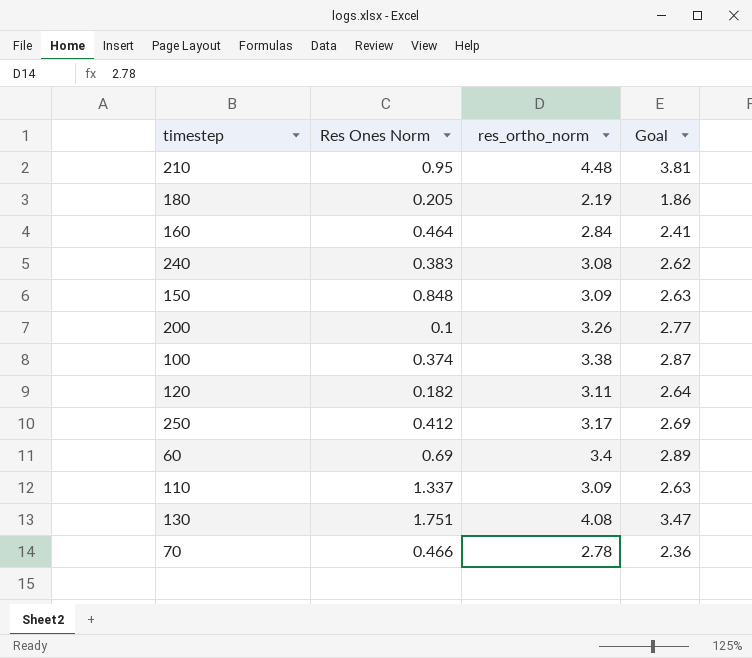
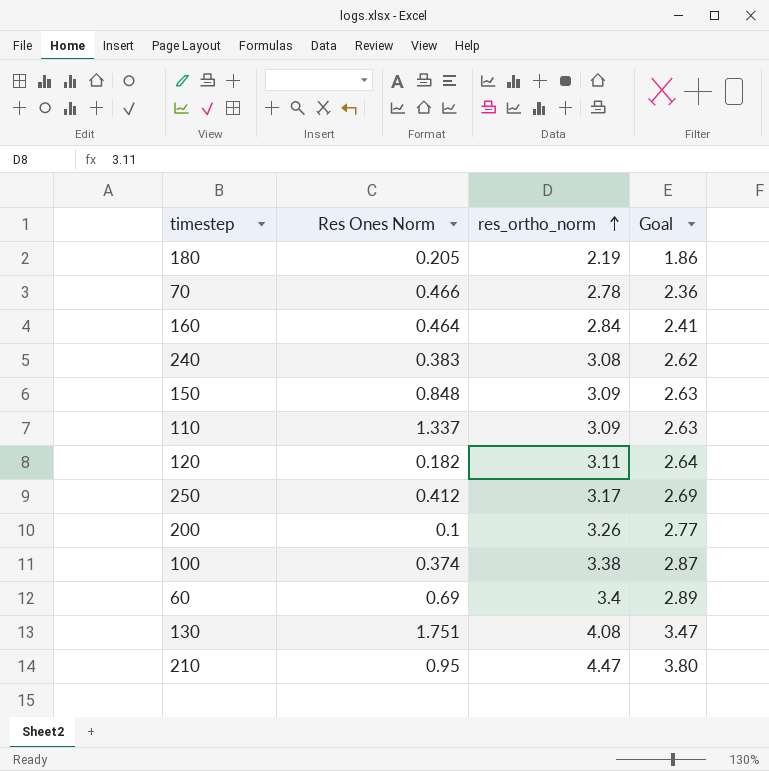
row order: none -> res_ortho_norm ascending
210 | res_ortho_norm: 4.48 -> 4.47
210 | Goal: 3.81 -> 3.80

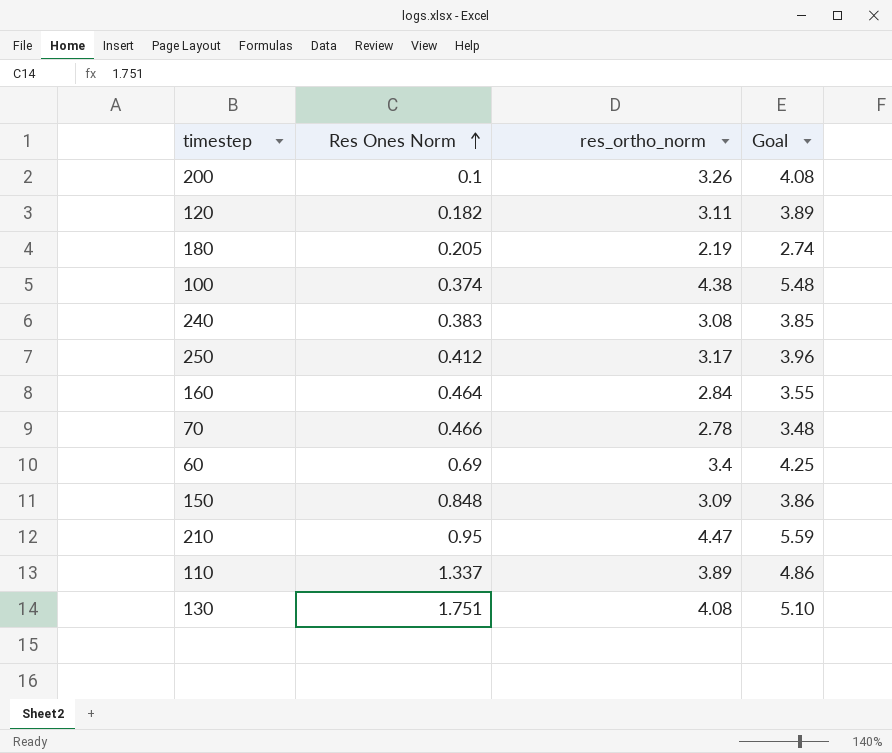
row order: res_ortho_norm ascending -> Res Ones Norm ascending
column Goal | formula: [res_ortho_norm] * 0.85 -> [res_ortho_norm] * 1.25
100 | res_ortho_norm: 3.38 -> 4.38
110 | res_ortho_norm: 3.09 -> 3.89

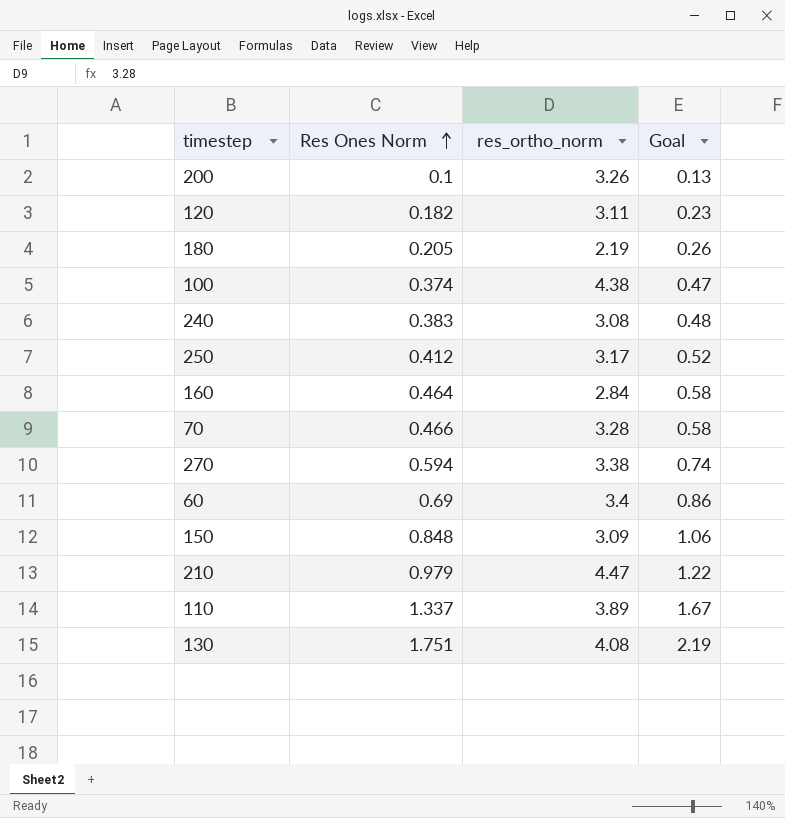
column Goal | formula: [res_ortho_norm] * 1.25 -> [Res Ones Norm] * 1.25
70 | res_ortho_norm: 2.78 -> 3.28
row 270: none -> 0.594 | 3.38 | 0.74
210 | Res Ones Norm: 0.95 -> 0.979

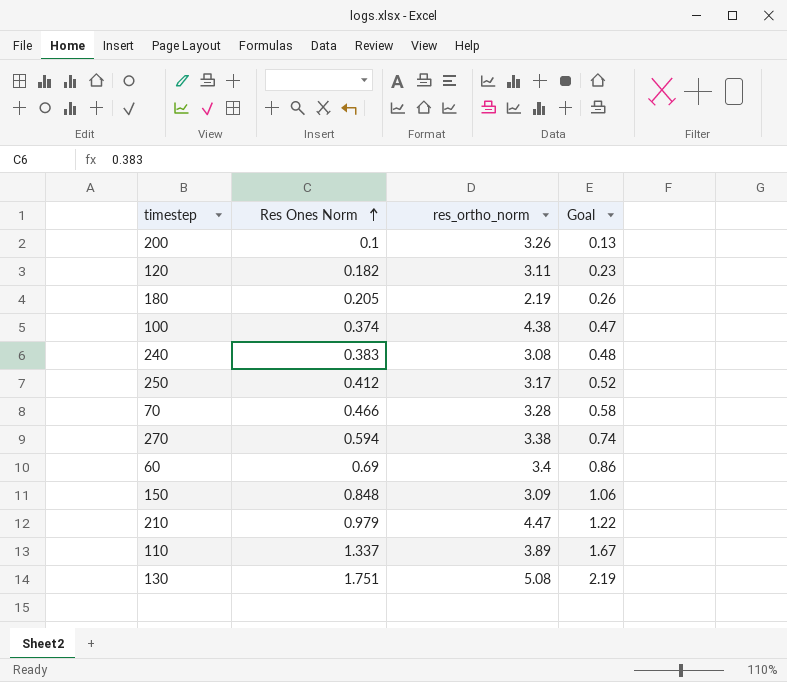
row 160: 0.464 | 2.84 | 0.58 -> none
130 | res_ortho_norm: 4.08 -> 5.08

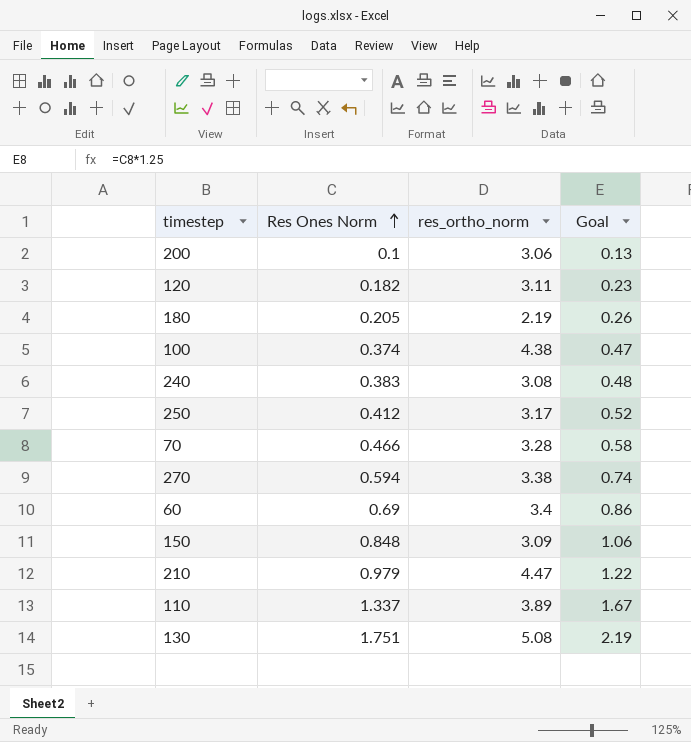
200 | res_ortho_norm: 3.26 -> 3.06

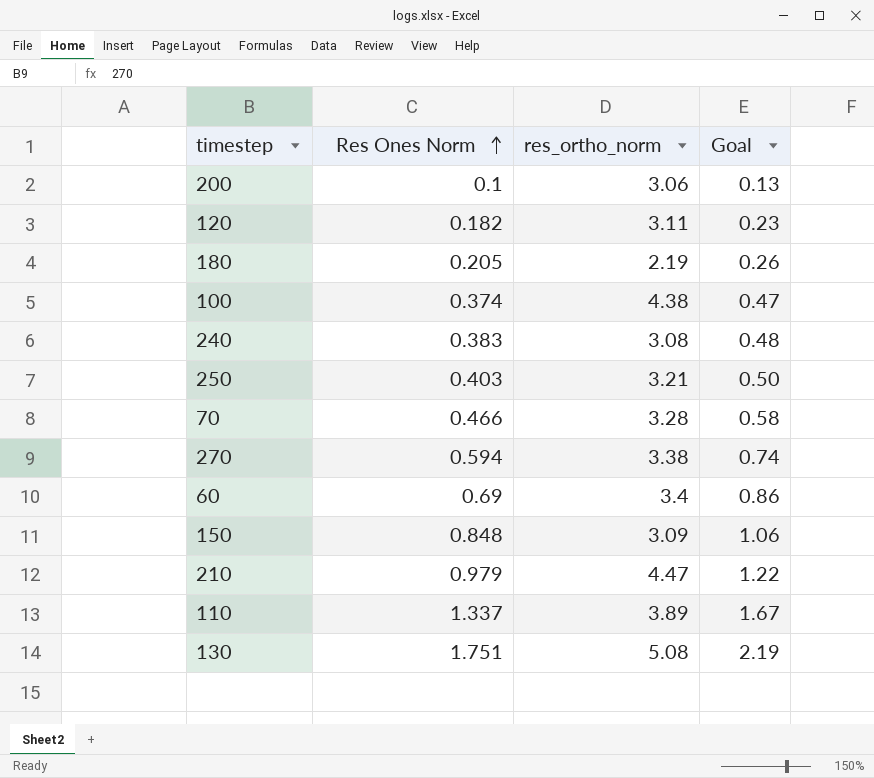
250 | Res Ones Norm: 0.412 -> 0.403
250 | res_ortho_norm: 3.17 -> 3.21
250 | Goal: 0.52 -> 0.50

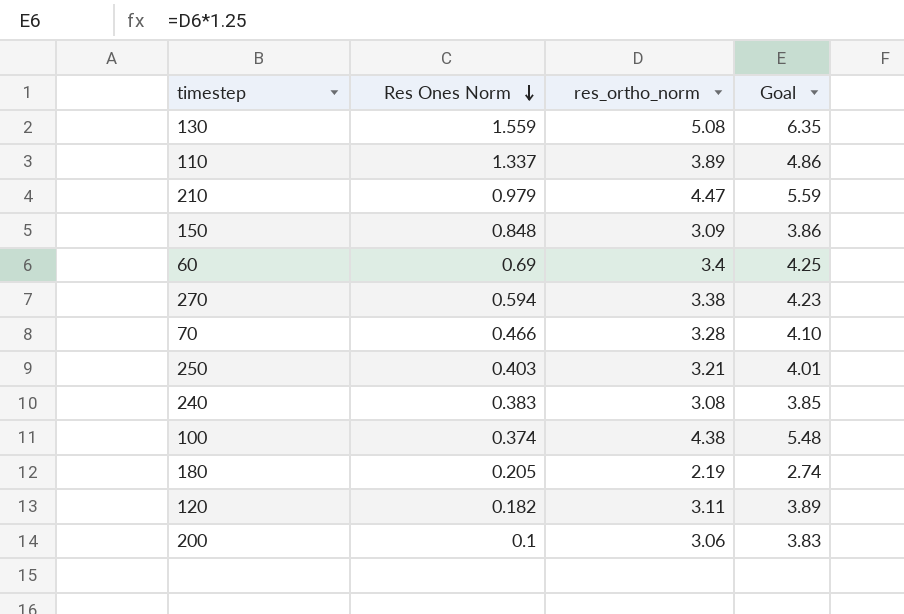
row order: Res Ones Norm ascending -> Res Ones Norm descending
column Goal | formula: [Res Ones Norm] * 1.25 -> [res_ortho_norm] * 1.25
130 | Res Ones Norm: 1.751 -> 1.559

